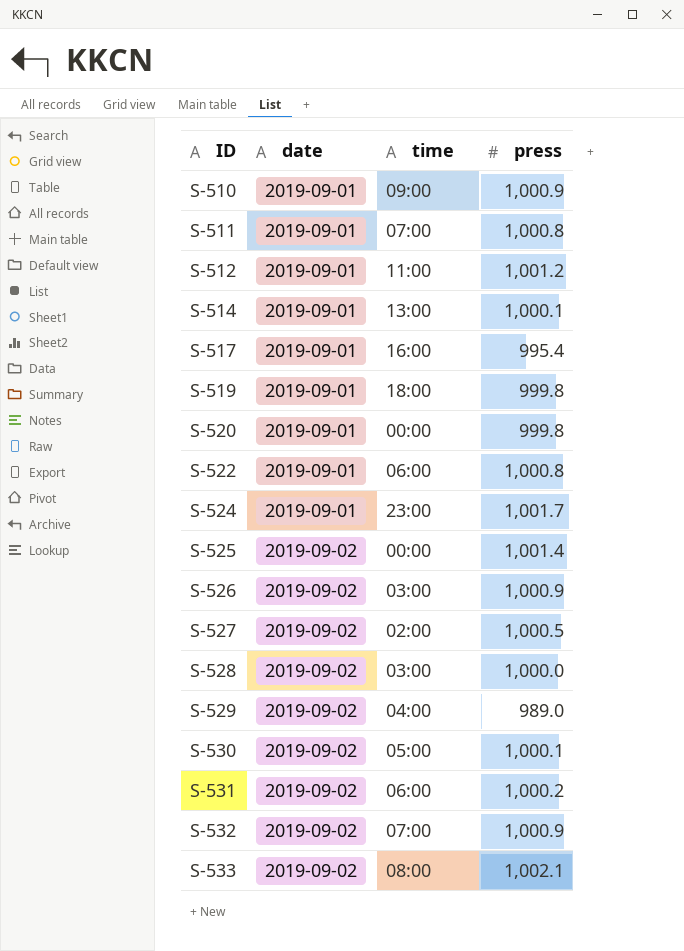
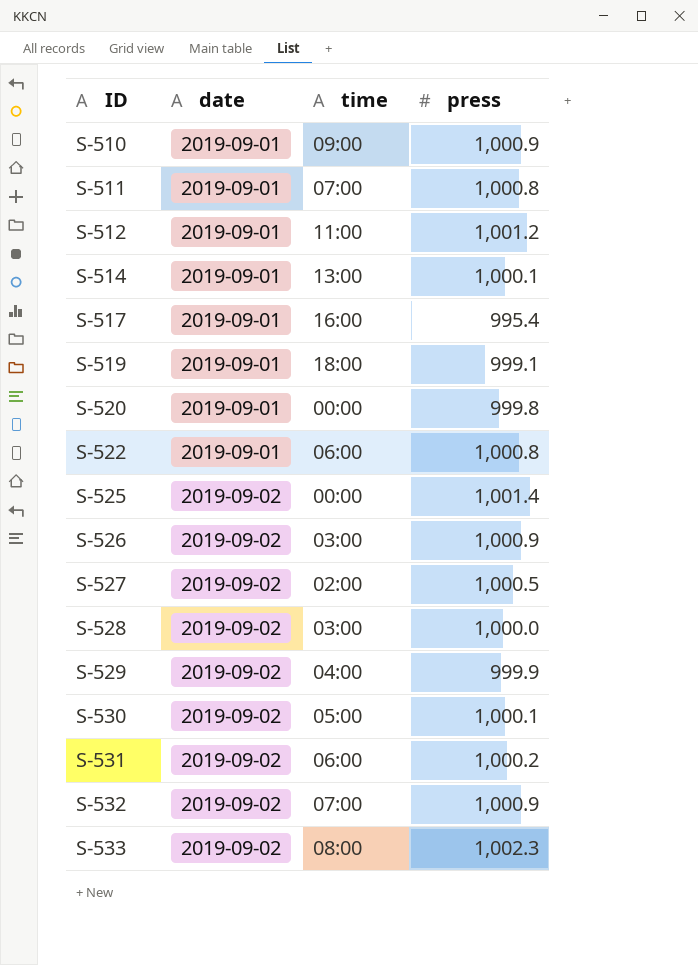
row S-524: 2019-09-01 | 23:00 | 1,001.7 -> none
S-519 | press: 999.8 -> 999.1
S-529 | press: 989.0 -> 999.9
S-533 | press: 1,002.1 -> 1,002.3

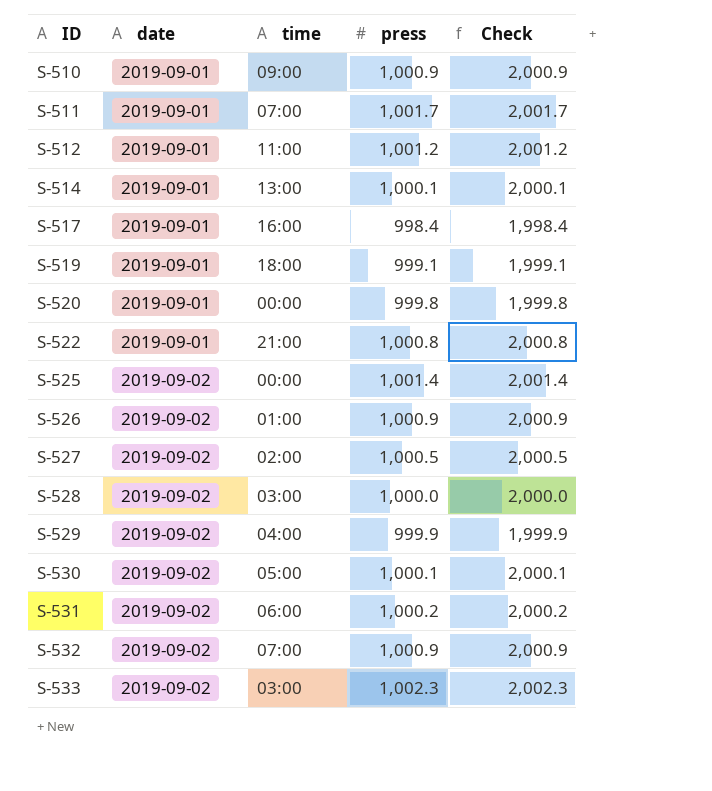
column Check | formula: none -> [press] + 1000
S-511 | press: 1,000.8 -> 1,001.7
S-517 | press: 995.4 -> 998.4
S-522 | time: 06:00 -> 21:00
S-526 | time: 03:00 -> 01:00
S-533 | time: 08:00 -> 03:00

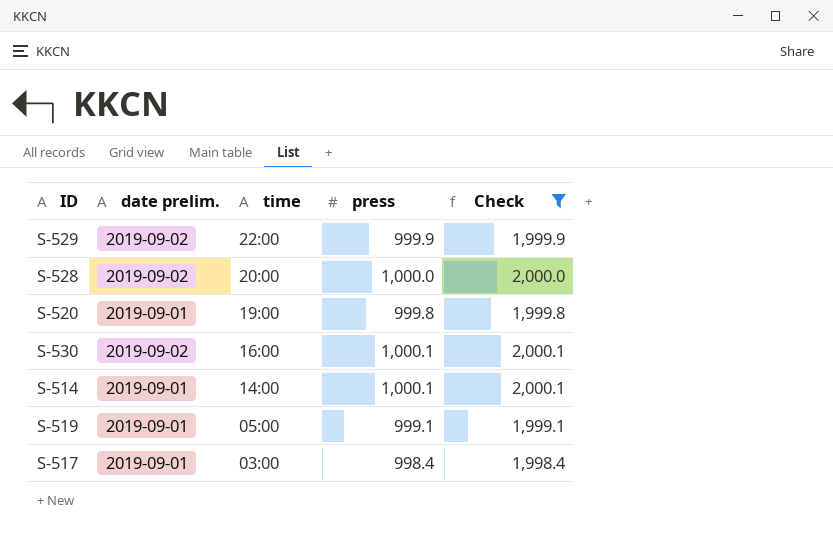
filter: none -> Check <= 2,000.1
row order: ID ascending -> time descending
column name: date -> date prelim.
S-529 | time: 04:00 -> 22:00
S-528 | time: 03:00 -> 20:00
S-520 | time: 00:00 -> 19:00
S-530 | time: 05:00 -> 16:00
S-514 | time: 13:00 -> 14:00
S-519 | time: 18:00 -> 05:00
S-517 | time: 16:00 -> 03:00

